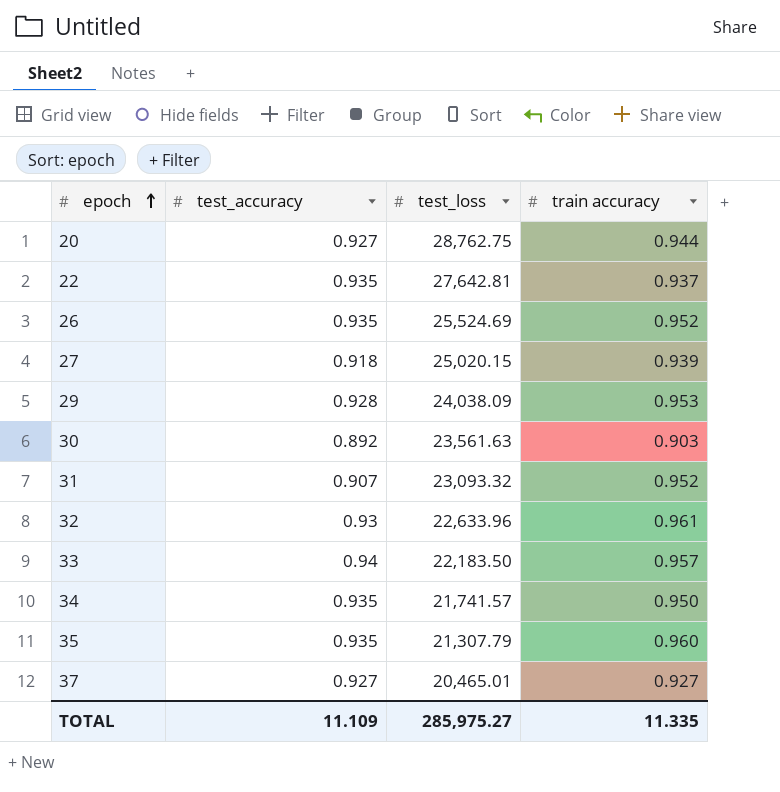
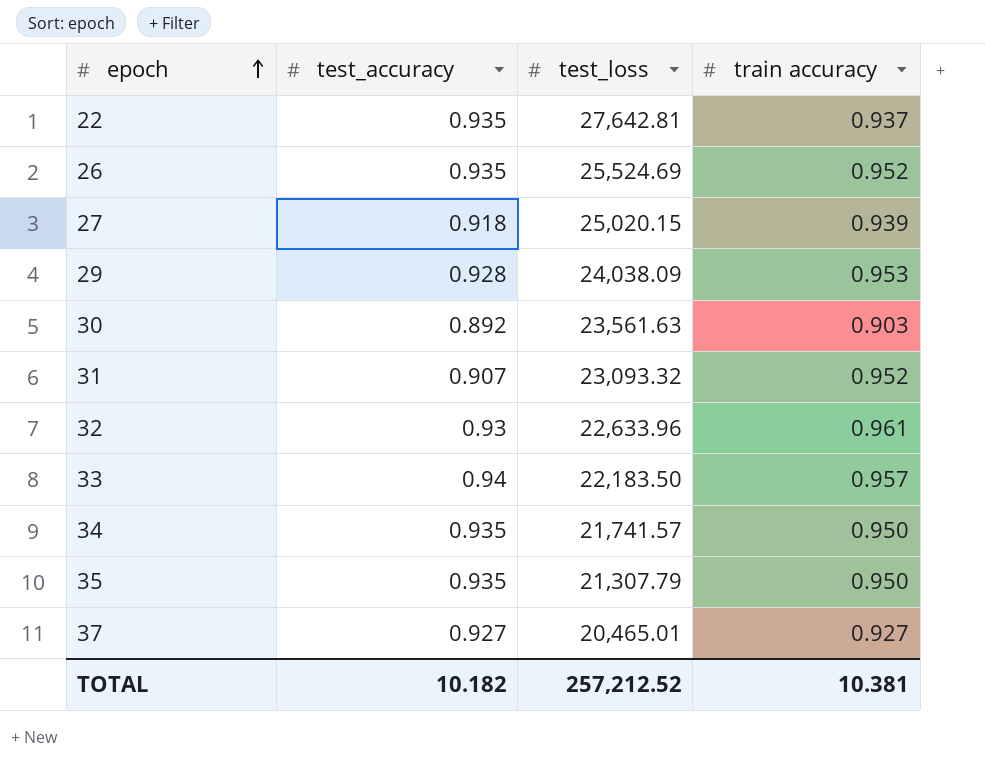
row 20: 0.927 | 28,762.75 | 0.944 -> none
35 | train accuracy: 0.960 -> 0.950
TOTAL | test_accuracy: 11.109 -> 10.182
TOTAL | test_loss: 285,975.27 -> 257,212.52
TOTAL | train accuracy: 11.335 -> 10.381

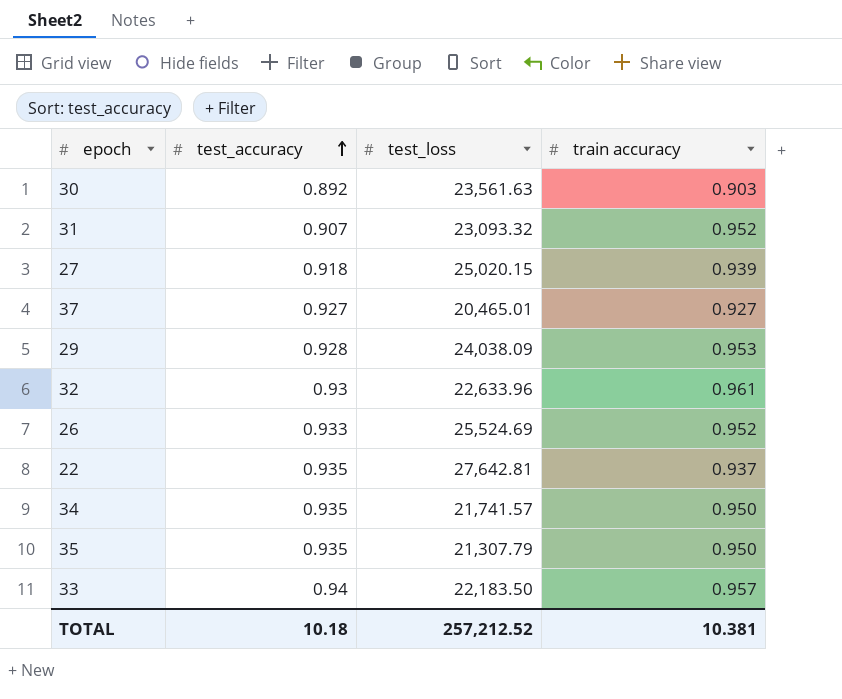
row order: epoch ascending -> test_accuracy ascending
26 | test_accuracy: 0.935 -> 0.933
TOTAL | test_accuracy: 10.182 -> 10.18

